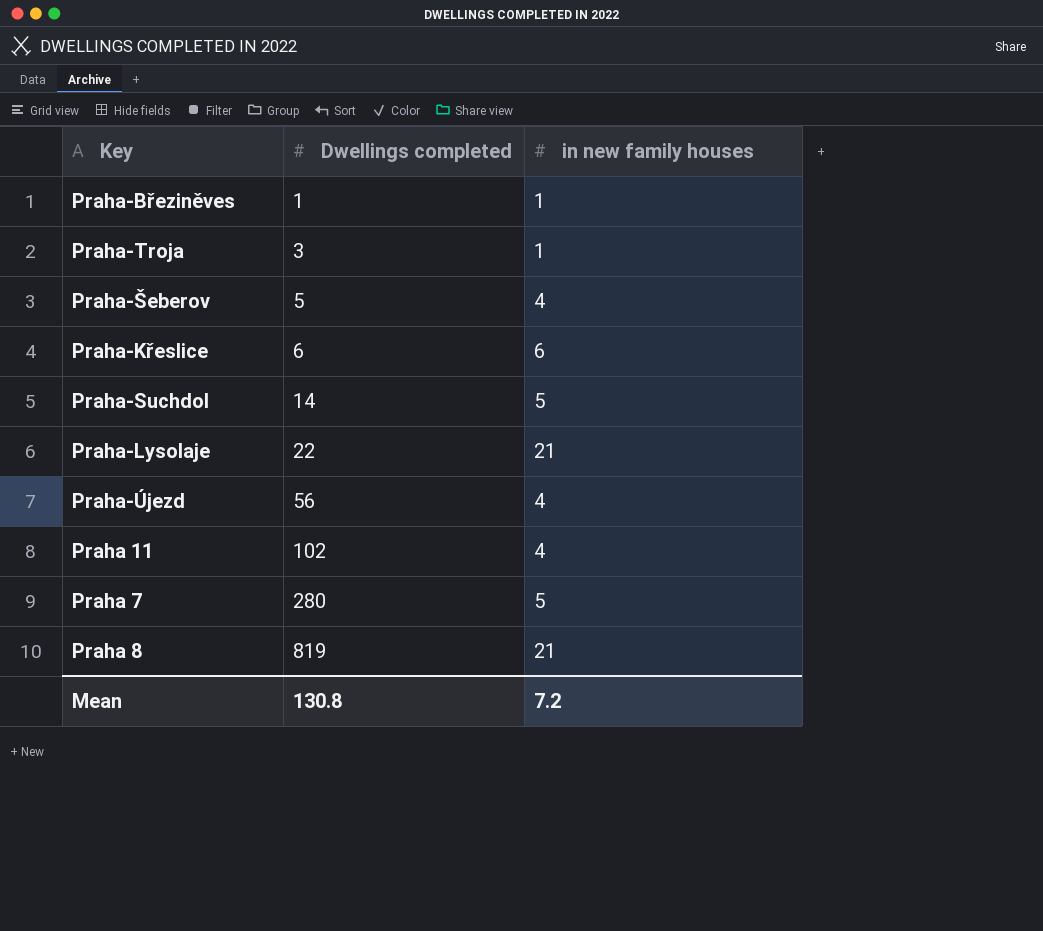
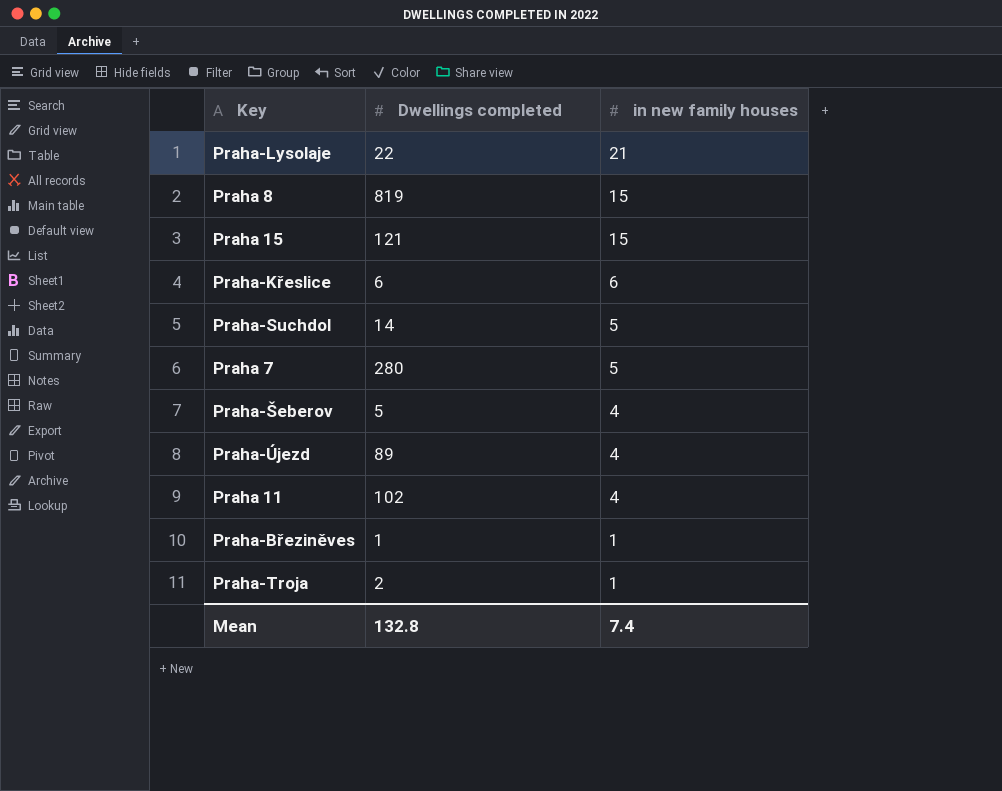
row order: Dwellings completed ascending -> in new family houses descending
Praha 8 | in new family houses: 21 -> 15
row Praha 15: none -> 121 | 15
Praha-Újezd | Dwellings completed: 56 -> 89
Praha-Troja | Dwellings completed: 3 -> 2
Mean | Dwellings completed: 130.8 -> 132.8
Mean | in new family houses: 7.2 -> 7.4

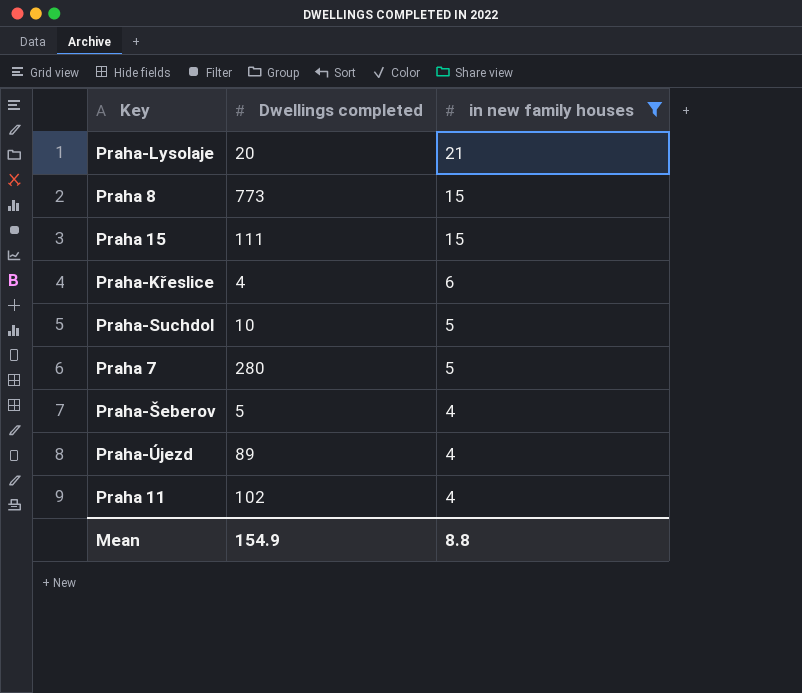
filter: none -> in new family houses != 1
Praha-Lysolaje | Dwellings completed: 22 -> 20
Praha 8 | Dwellings completed: 819 -> 773
Praha 15 | Dwellings completed: 121 -> 111
Praha-Křeslice | Dwellings completed: 6 -> 4
Praha-Suchdol | Dwellings completed: 14 -> 10
Mean | Dwellings completed: 132.8 -> 154.9
Mean | in new family houses: 7.4 -> 8.8

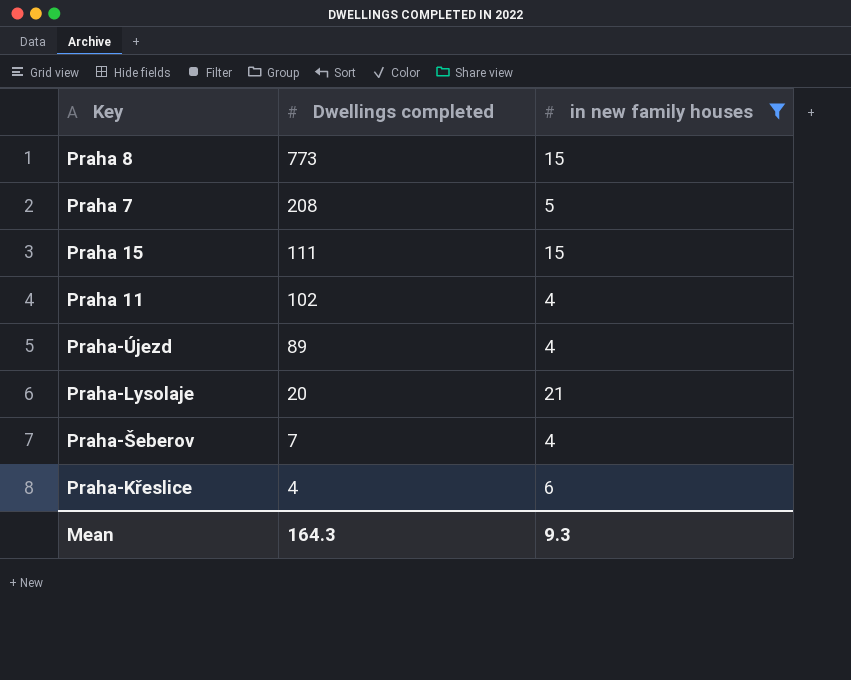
row order: in new family houses descending -> Dwellings completed descending
row Praha-Suchdol: 10 | 5 -> none
Praha 7 | Dwellings completed: 280 -> 208
Praha-Šeberov | Dwellings completed: 5 -> 7
Mean | Dwellings completed: 154.9 -> 164.3
Mean | in new family houses: 8.8 -> 9.3

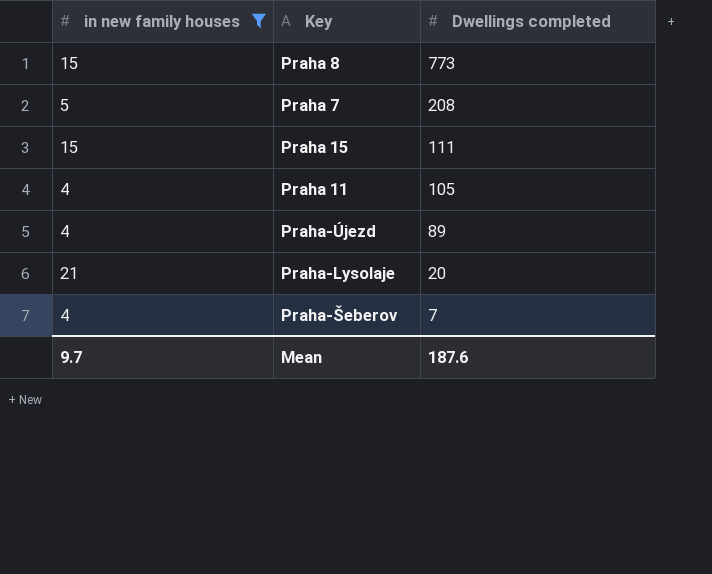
column in new family houses | position: 3 -> 1
row Praha-Křeslice: 4 | 6 -> none
Praha 11 | Dwellings completed: 102 -> 105
Mean | in new family houses: 9.3 -> 9.7
Mean | Dwellings completed: 164.3 -> 187.6

